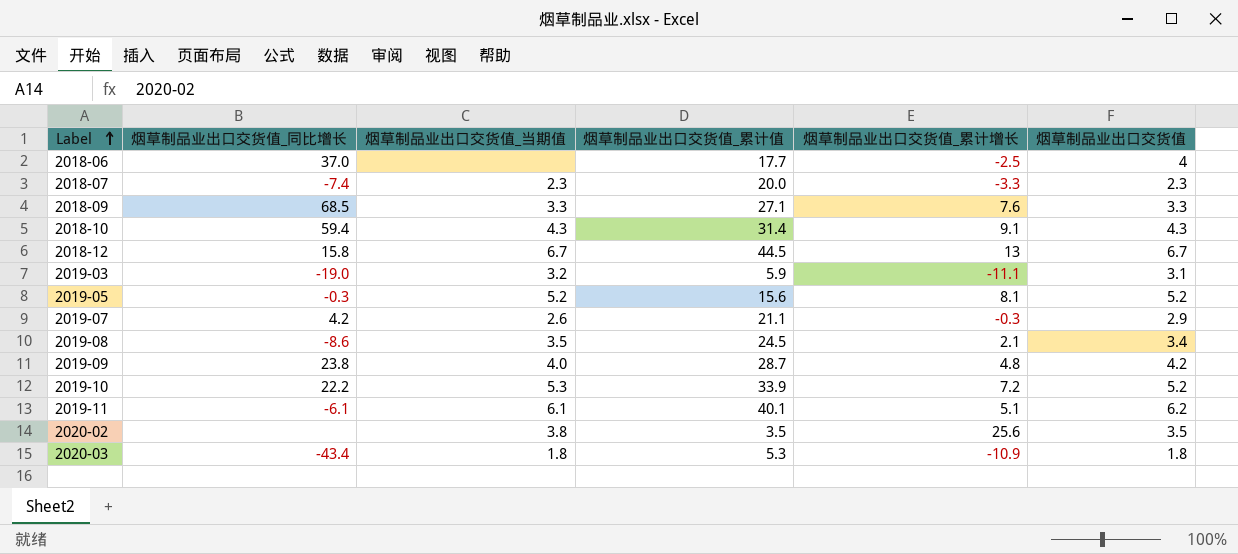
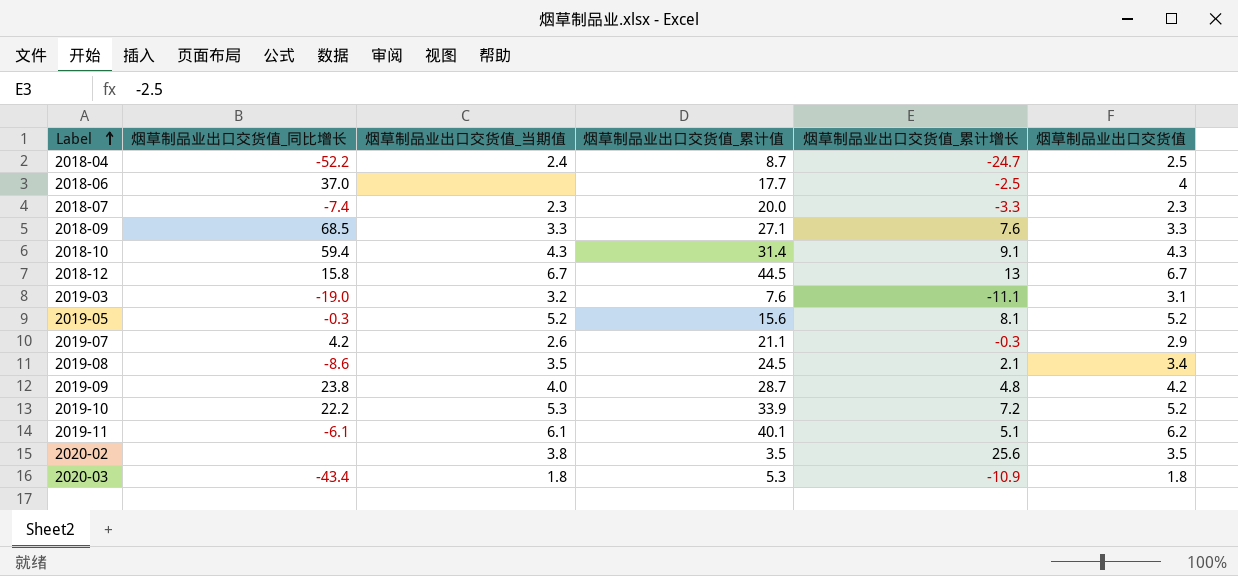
row 2018-04: none -> -52.2 | 2.4 | 8.7 | -24.7 | 2.5
2019-03 | 烟草制品业出口交货值_累计值: 5.9 -> 7.6

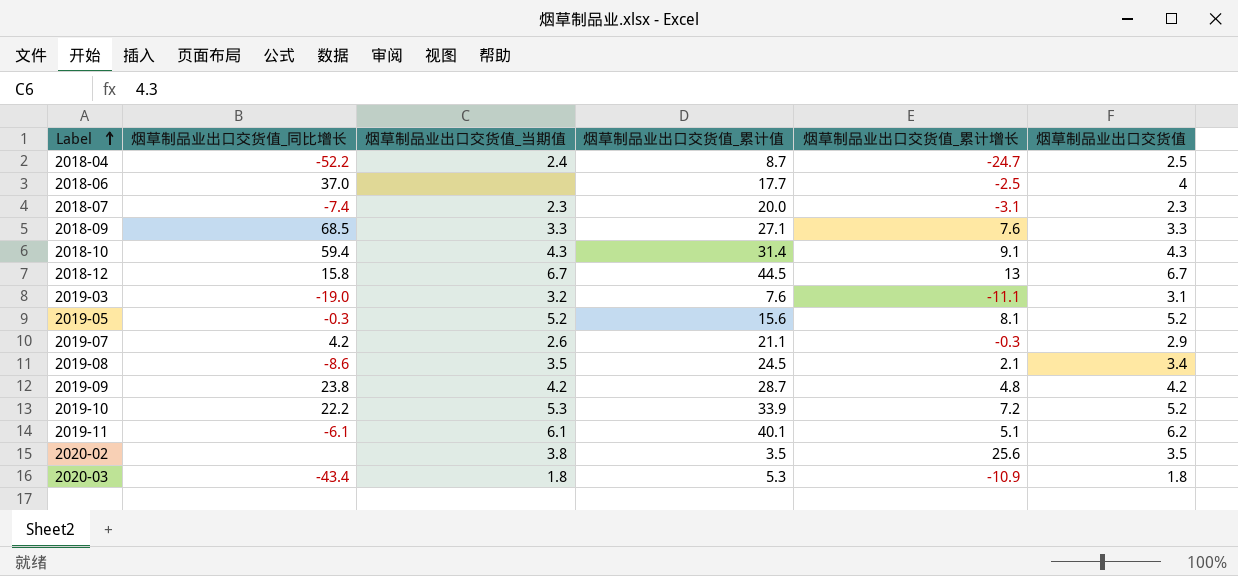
2018-07 | 烟草制品业出口交货值_累计增长: -3.3 -> -3.1
2019-09 | 烟草制品业出口交货值_当期值: 4.0 -> 4.2

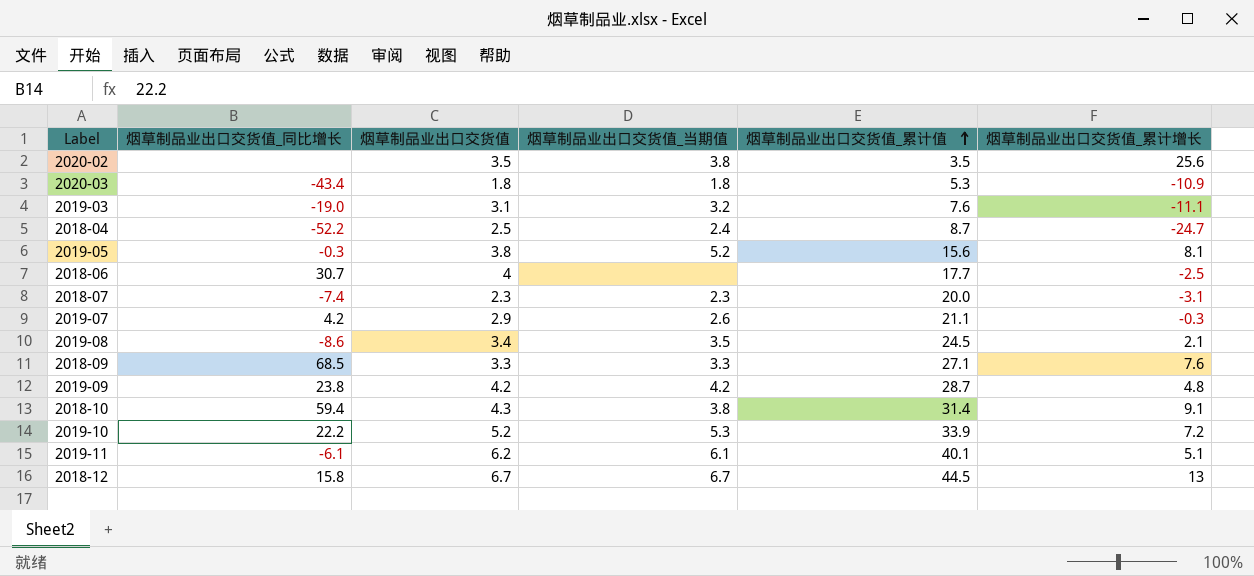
row order: Label ascending -> 烟草制品业出口交货值_累计值 ascending
column 烟草制品业出口交货值 | position: 6 -> 3
2019-05 | 烟草制品业出口交货值: 5.2 -> 3.8
2018-06 | 烟草制品业出口交货值_同比增长: 37.0 -> 30.7
2018-10 | 烟草制品业出口交货值_当期值: 4.3 -> 3.8

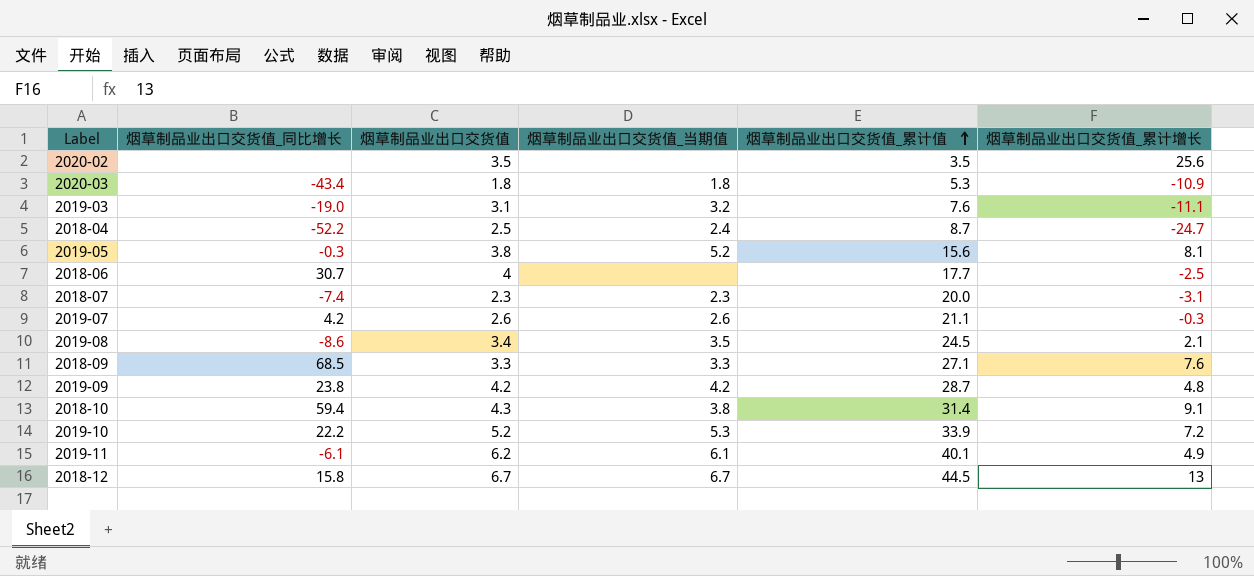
2020-02 | 烟草制品业出口交货值_当期值: 3.8 -> none
2019-07 | 烟草制品业出口交货值: 2.9 -> 2.6
2019-11 | 烟草制品业出口交货值_累计增长: 5.1 -> 4.9

